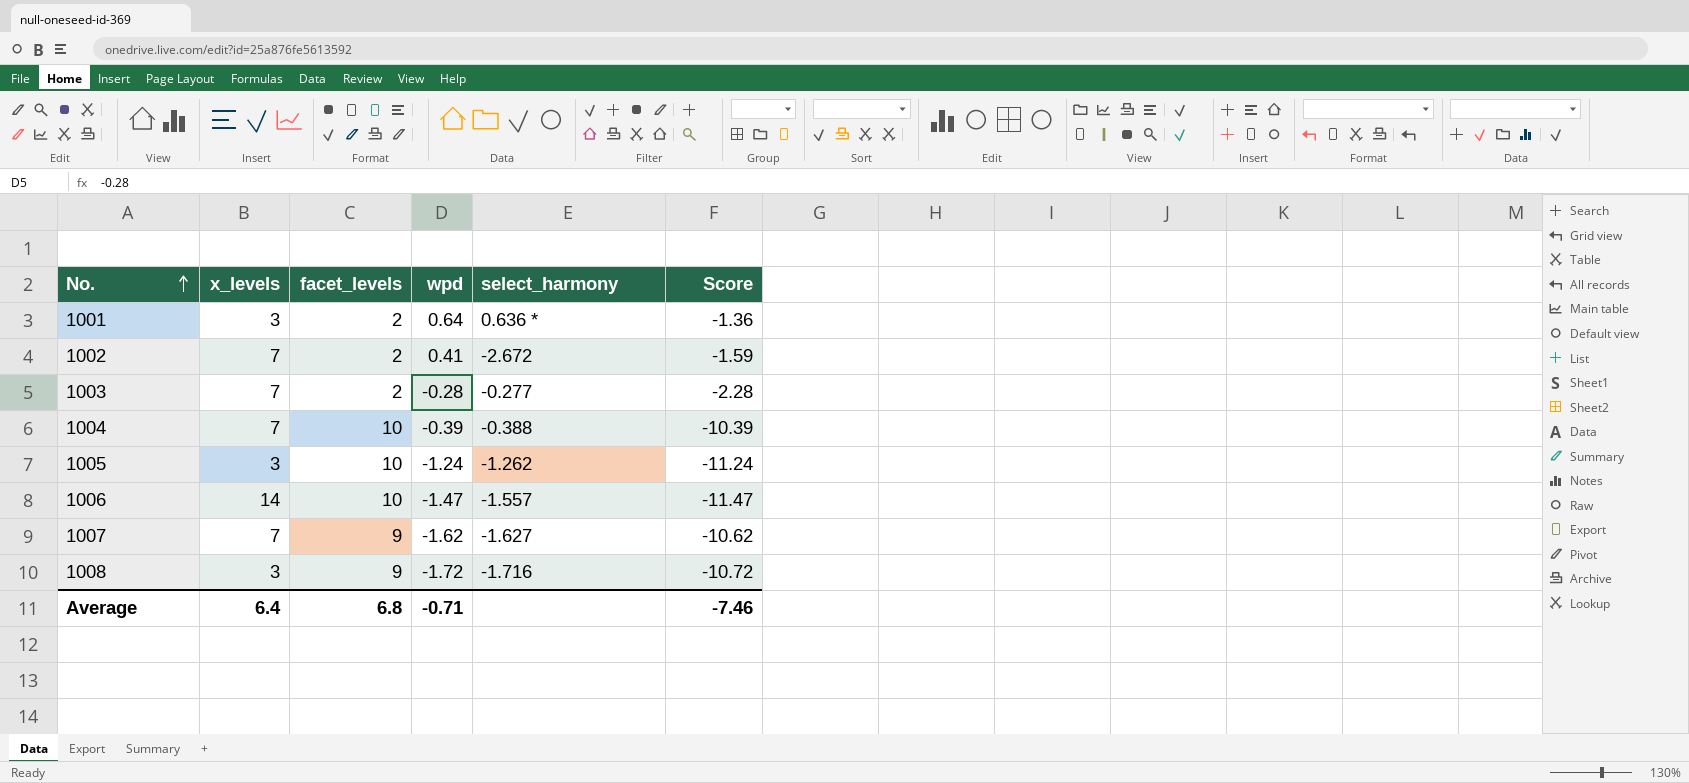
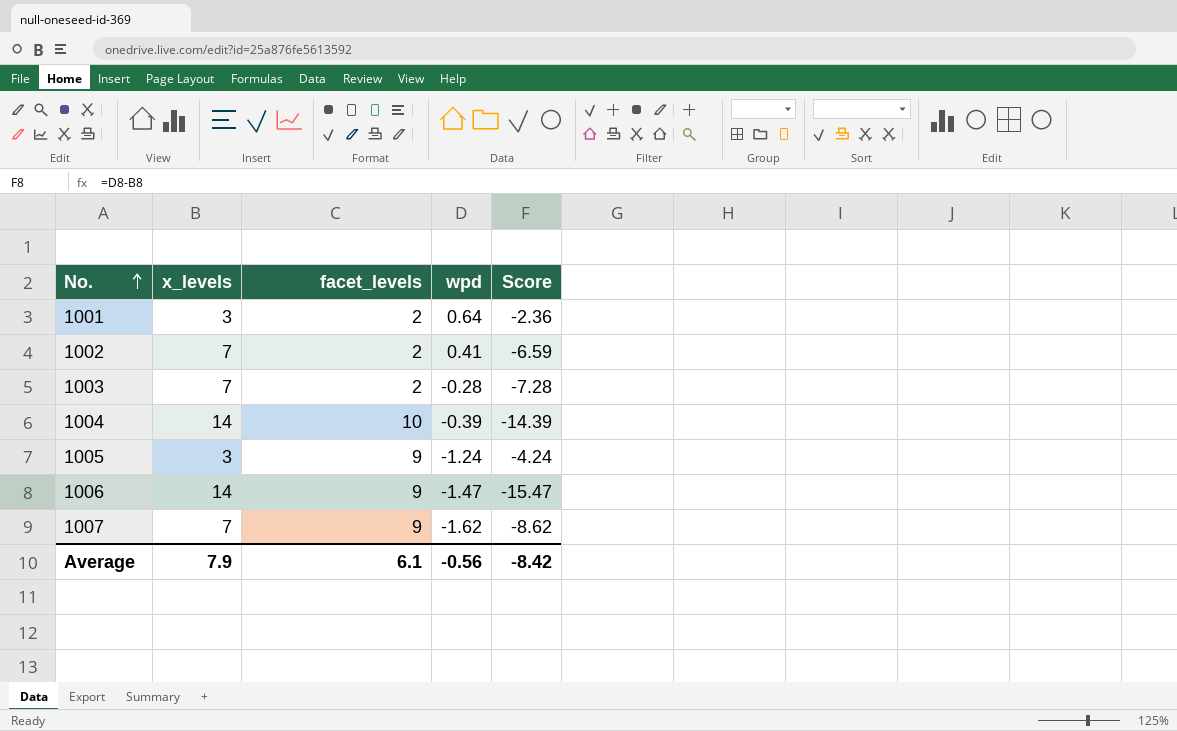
column select_harmony | position: 5 -> none
column Score | formula: [wpd] - [facet_levels] -> [wpd] - [x_levels]
row 1008: 3 | 9 | -1.72 | -1.716 | -10.72 -> none
1004 | x_levels: 7 -> 14
1005 | facet_levels: 10 -> 9
1006 | facet_levels: 10 -> 9
Average | x_levels: 6.4 -> 7.9
Average | facet_levels: 6.8 -> 6.1
Average | wpd: -0.71 -> -0.56
Average | Score: -7.46 -> -8.42

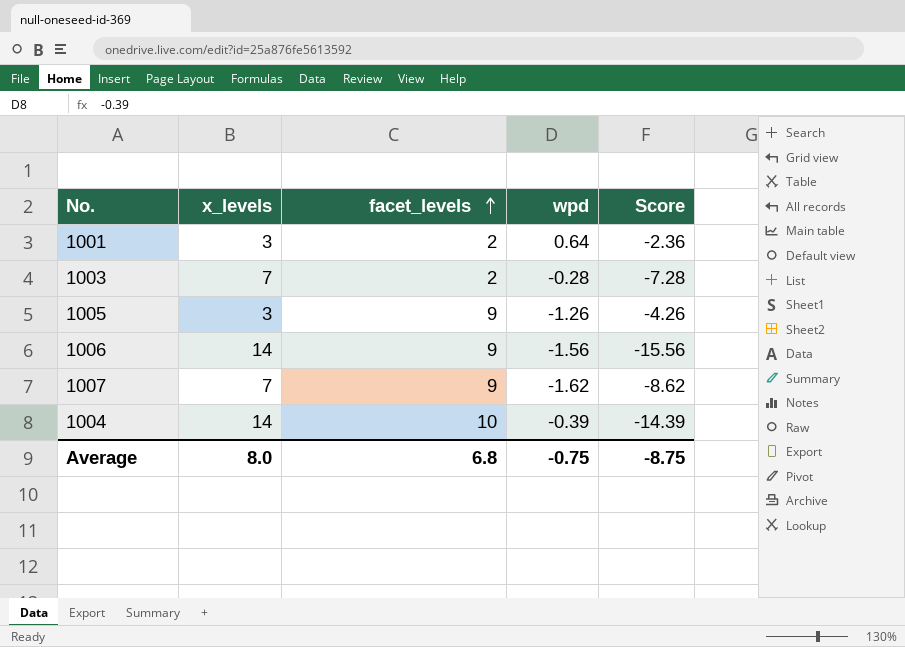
row order: No. ascending -> facet_levels ascending
row 1002: 7 | 2 | 0.41 | -6.59 -> none
1005 | wpd: -1.24 -> -1.26
1005 | Score: -4.24 -> -4.26
1006 | wpd: -1.47 -> -1.56
1006 | Score: -15.47 -> -15.56
Average | x_levels: 7.9 -> 8.0
Average | facet_levels: 6.1 -> 6.8
Average | wpd: -0.56 -> -0.75
Average | Score: -8.42 -> -8.75

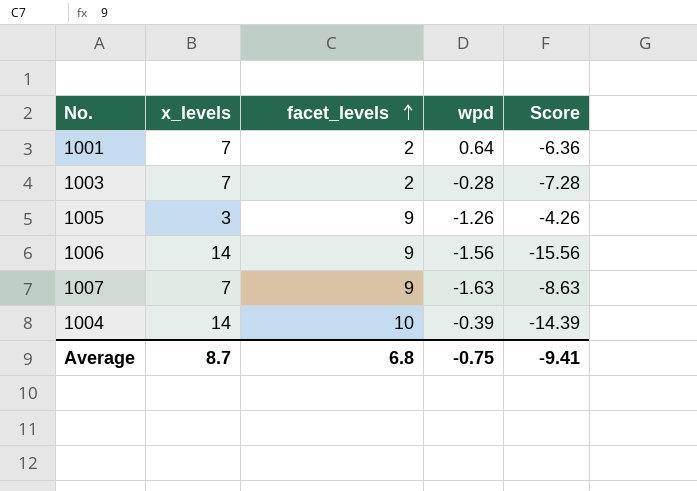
1001 | x_levels: 3 -> 7
1001 | Score: -2.36 -> -6.36
1007 | wpd: -1.62 -> -1.63
1007 | Score: -8.62 -> -8.63
Average | x_levels: 8.0 -> 8.7
Average | Score: -8.75 -> -9.41

